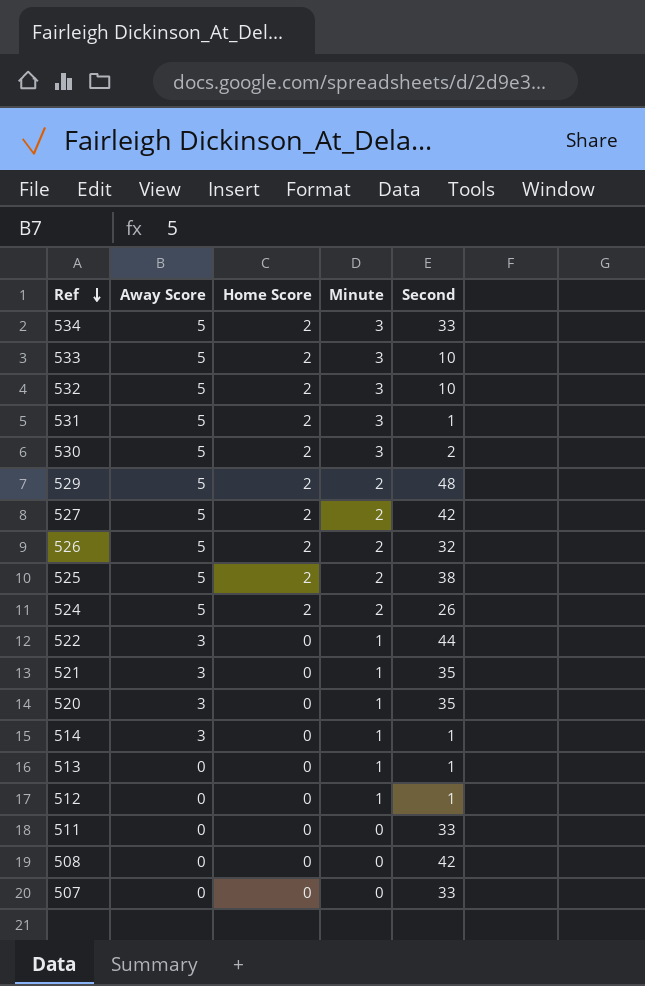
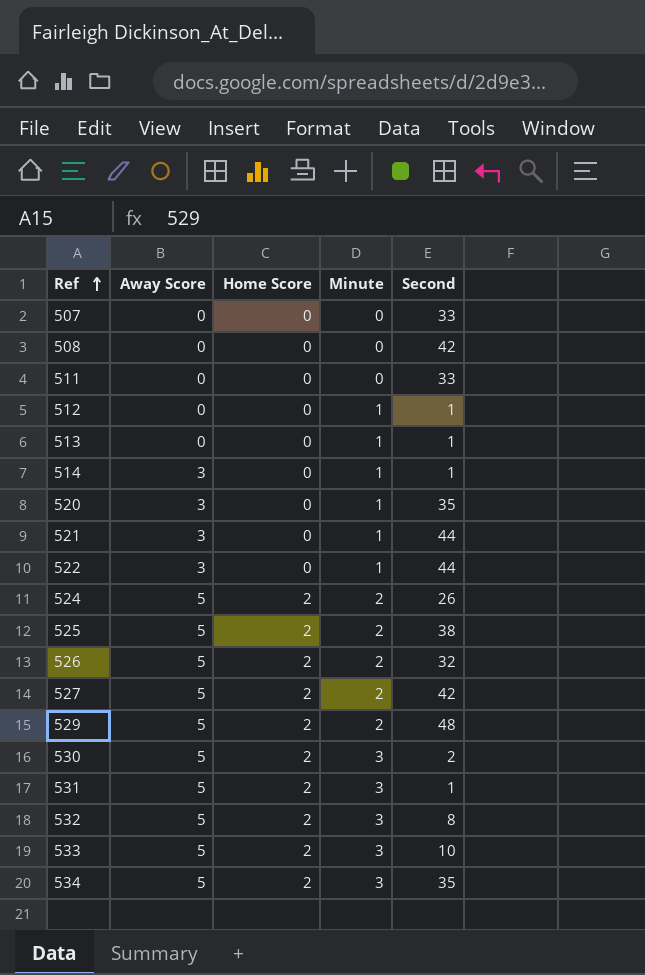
row order: Ref descending -> Ref ascending
521 | Second: 35 -> 44
532 | Second: 10 -> 8
534 | Second: 33 -> 35

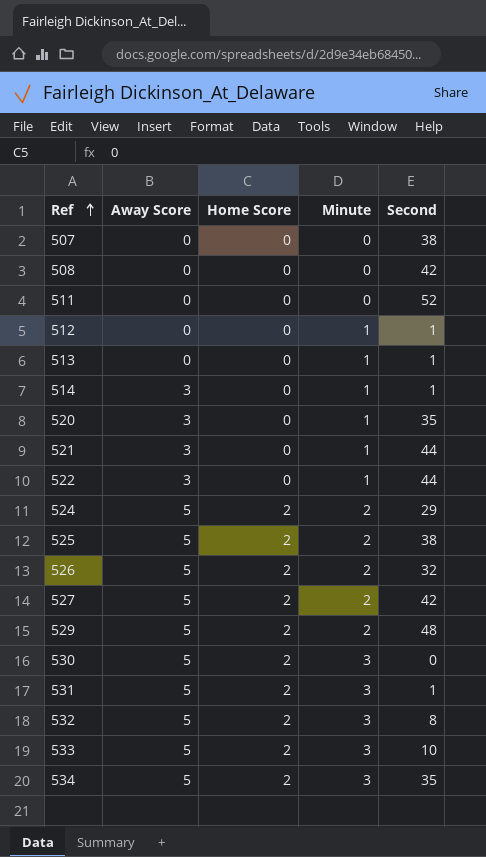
507 | Second: 33 -> 38
511 | Second: 33 -> 52
524 | Second: 26 -> 29
530 | Second: 2 -> 0

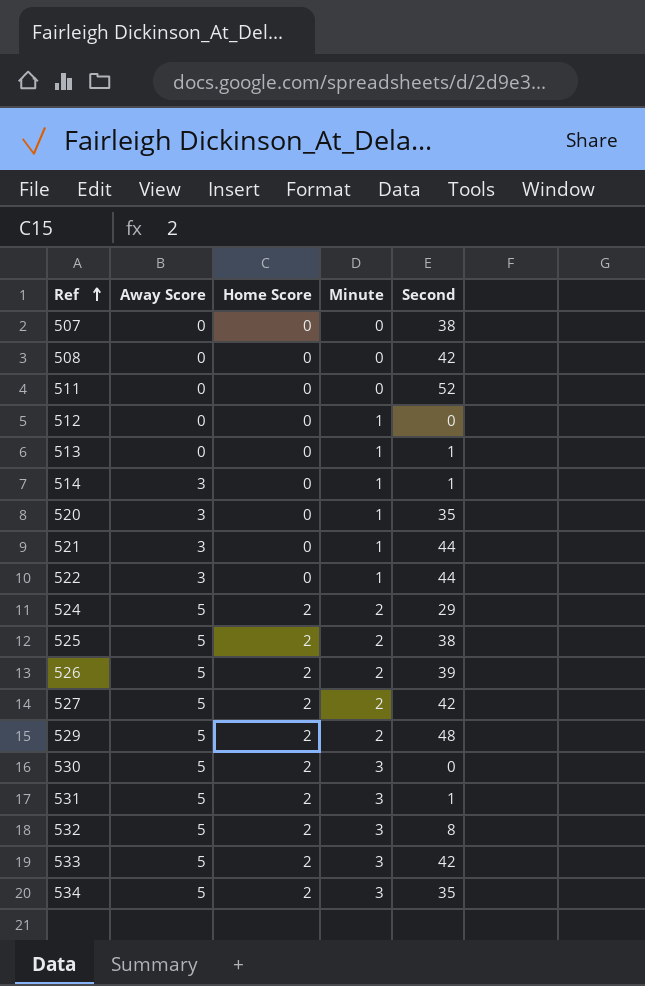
512 | Second: 1 -> 0
526 | Second: 32 -> 39
533 | Second: 10 -> 42

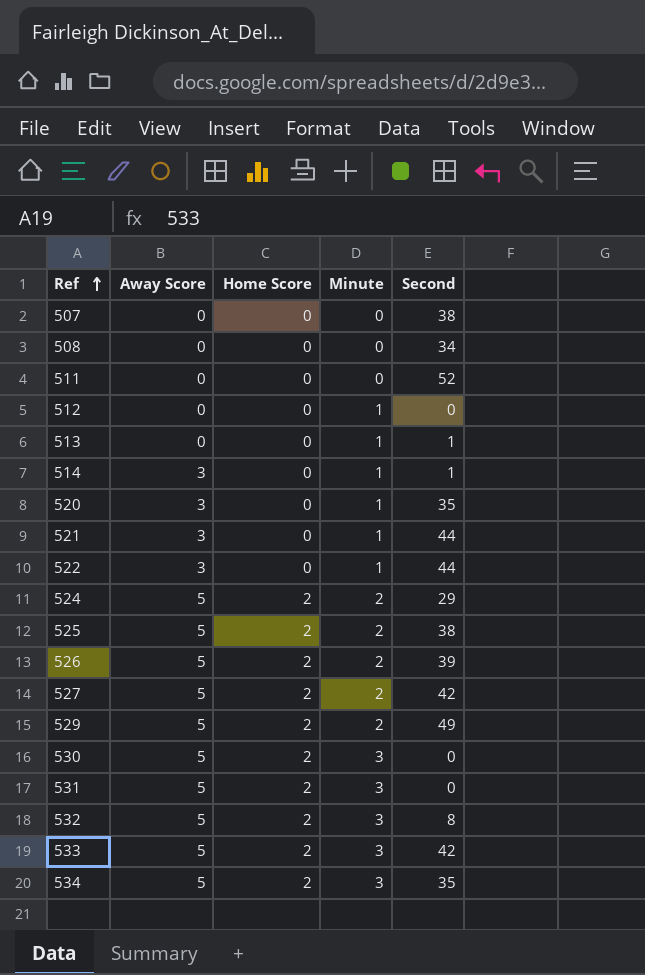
508 | Second: 42 -> 34
529 | Second: 48 -> 49
531 | Second: 1 -> 0

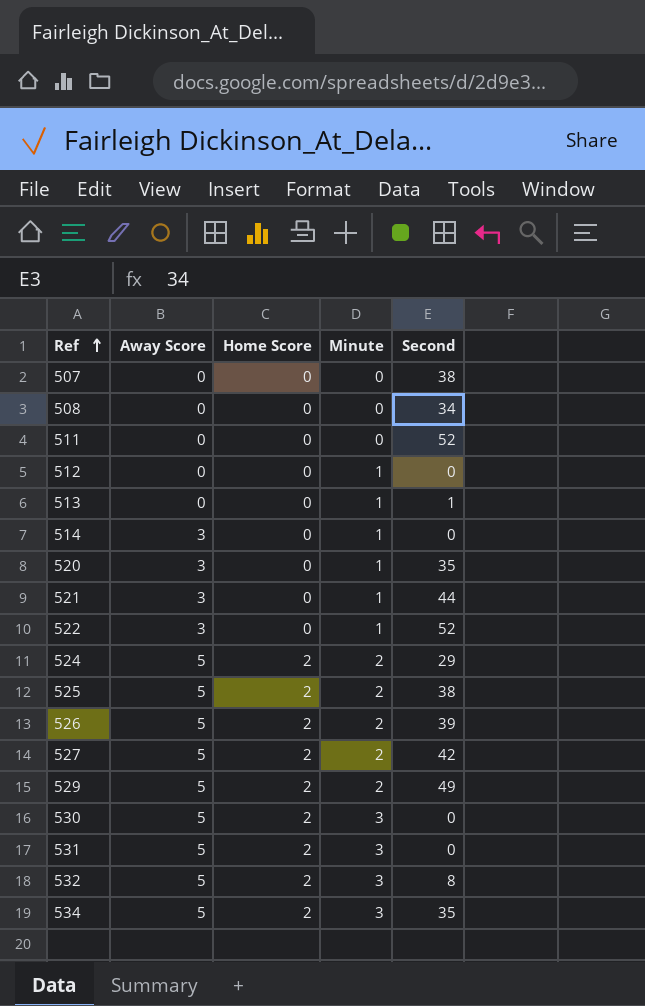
row 533: 5 | 2 | 3 | 42 -> none
514 | Second: 1 -> 0
522 | Second: 44 -> 52

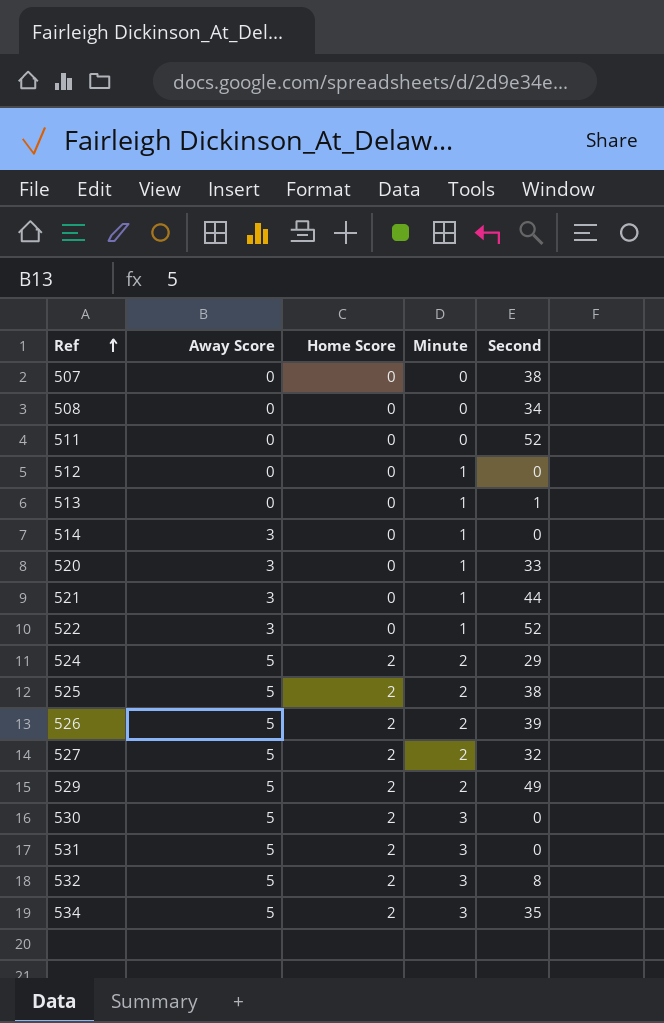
520 | Second: 35 -> 33
527 | Second: 42 -> 32

